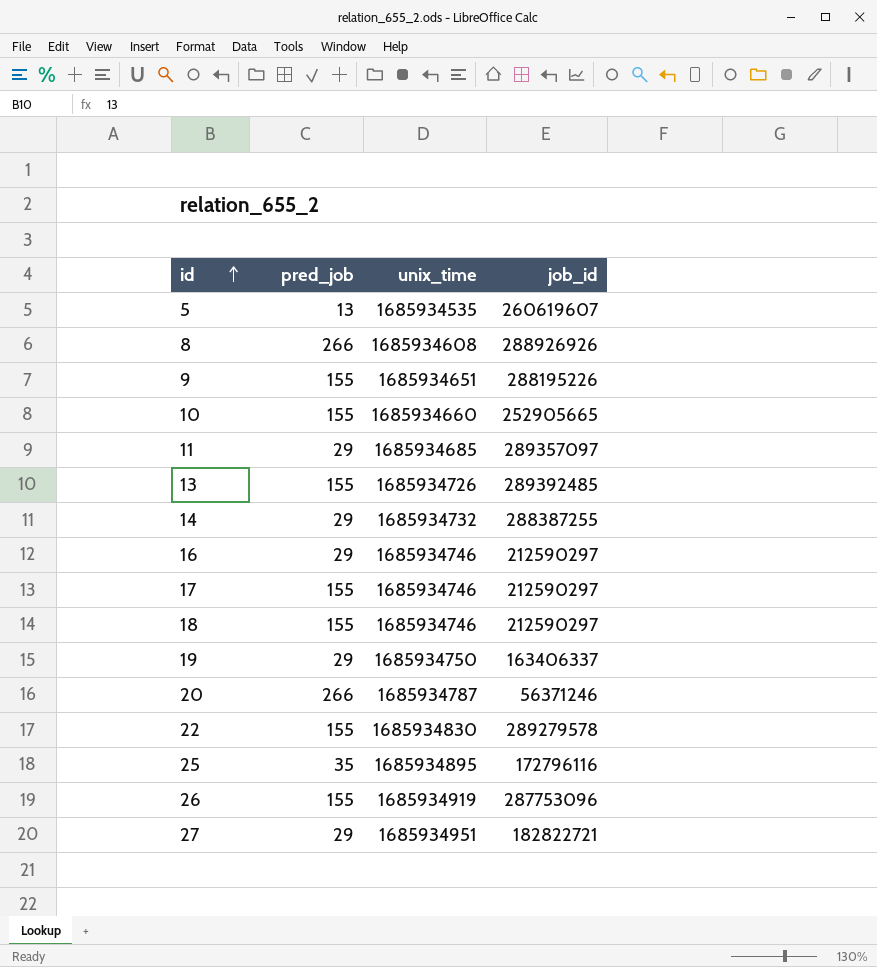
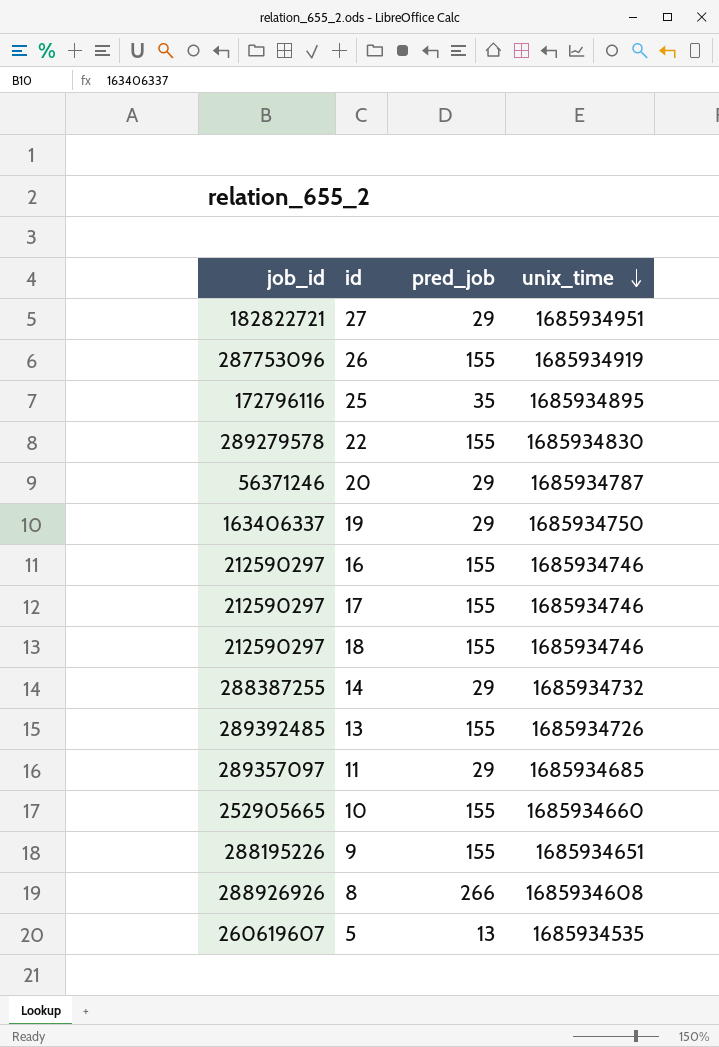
row order: id ascending -> unix_time descending
column job_id | position: 4 -> 1
20 | pred_job: 266 -> 29
16 | pred_job: 29 -> 155

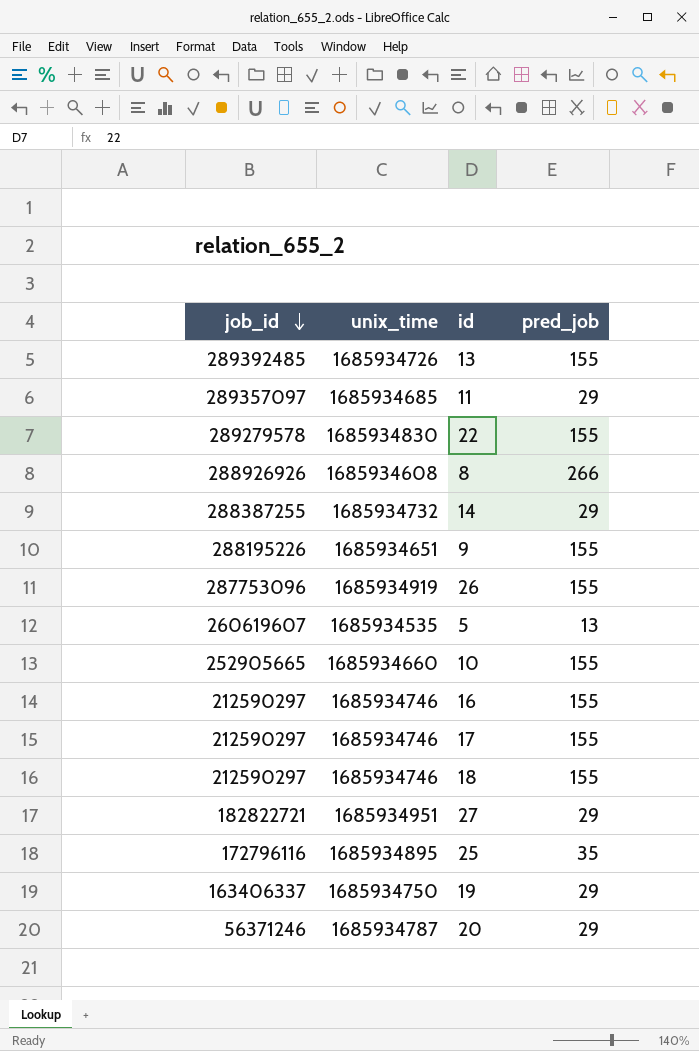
row order: unix_time descending -> job_id descending
column unix_time | position: 4 -> 2

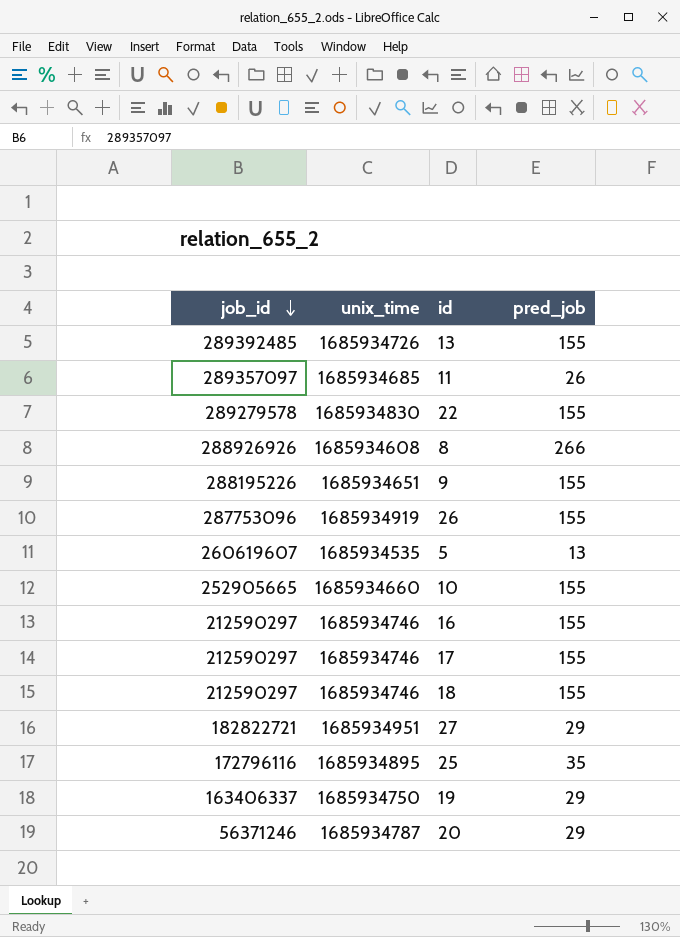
row 14: 288387255 | 1685934732 | 29 -> none
11 | pred_job: 29 -> 26

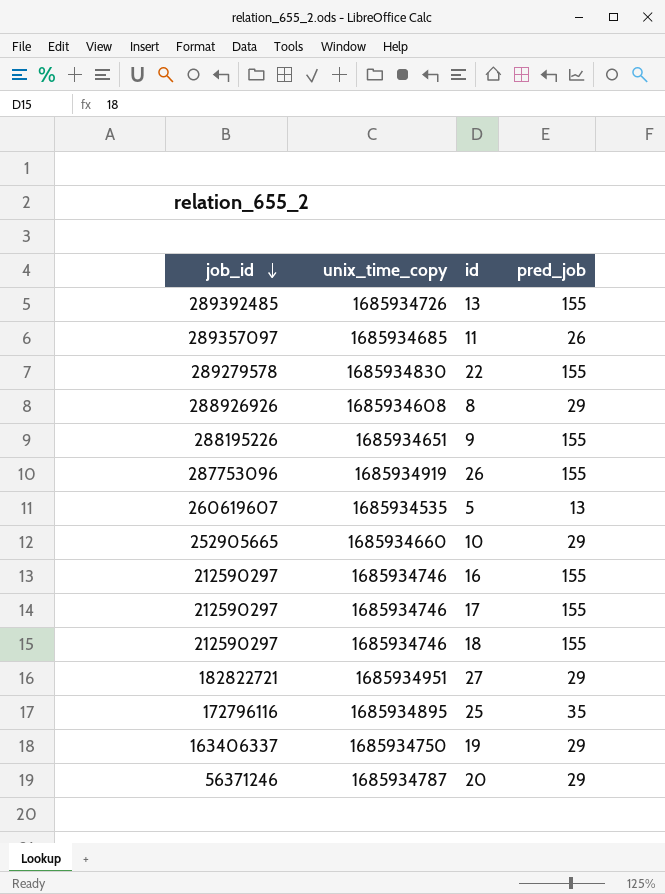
column name: unix_time -> unix_time_copy
8 | pred_job: 266 -> 29
10 | pred_job: 155 -> 29

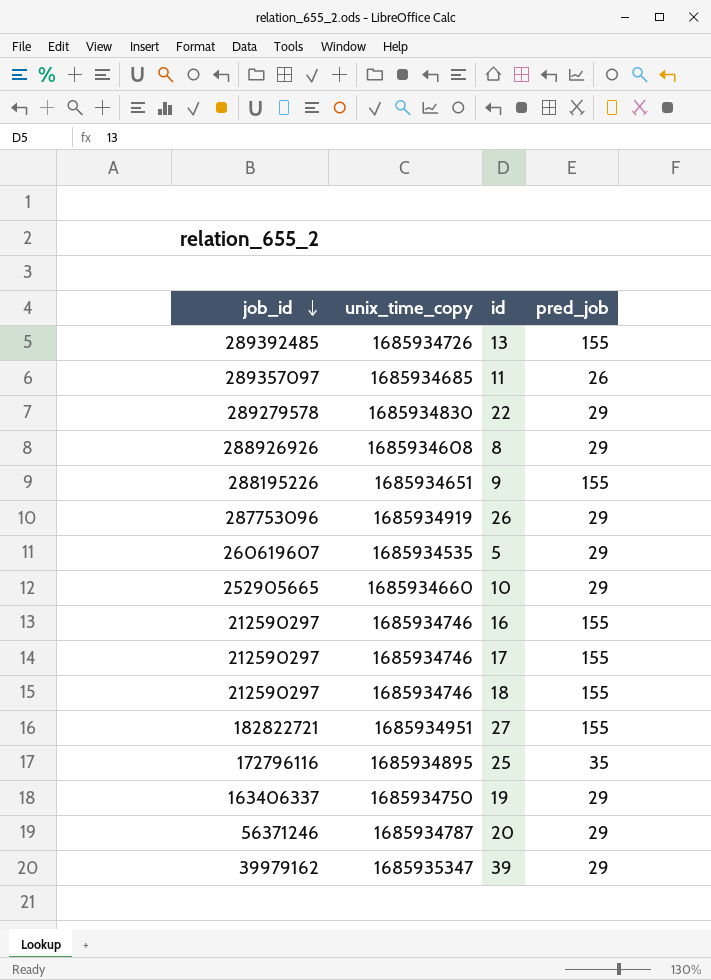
22 | pred_job: 155 -> 29
26 | pred_job: 155 -> 29
5 | pred_job: 13 -> 29
27 | pred_job: 29 -> 155
row 39: none -> 39979162 | 1685935347 | 29

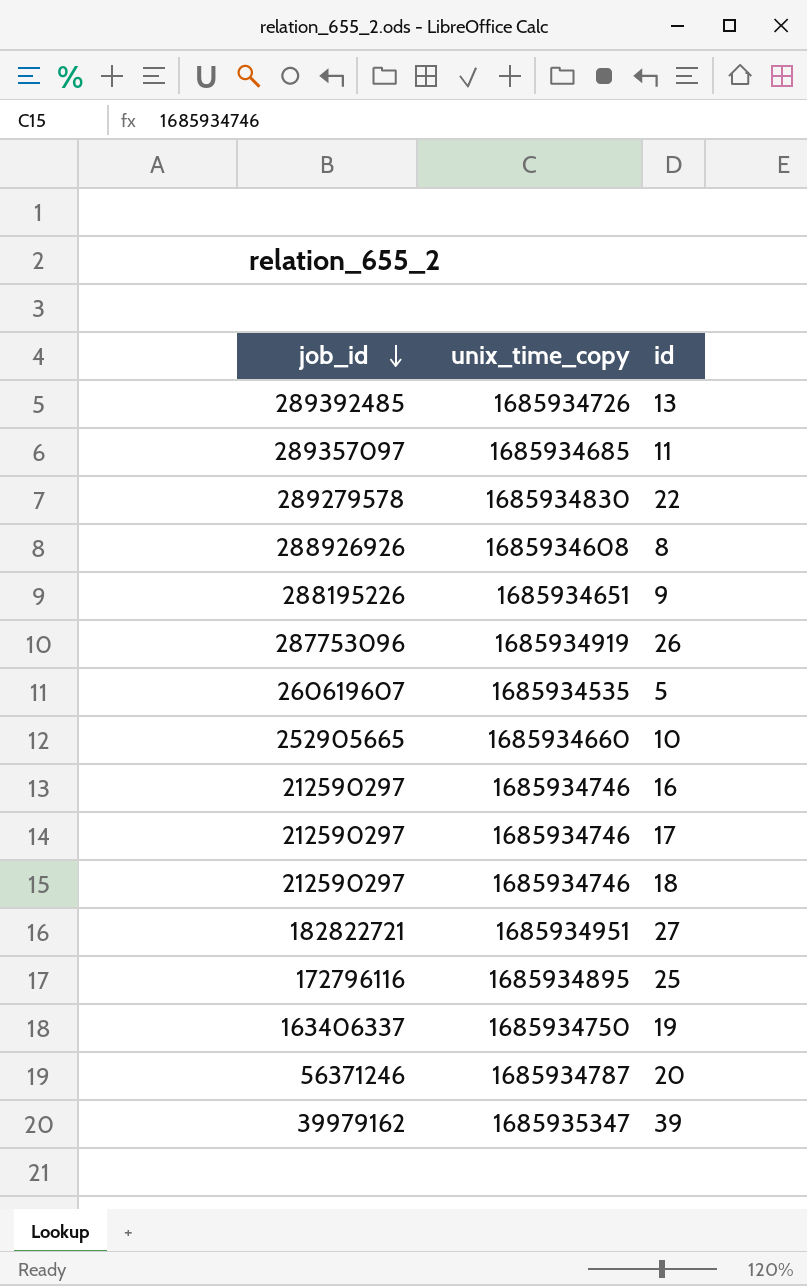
column pred_job | position: 4 -> none

